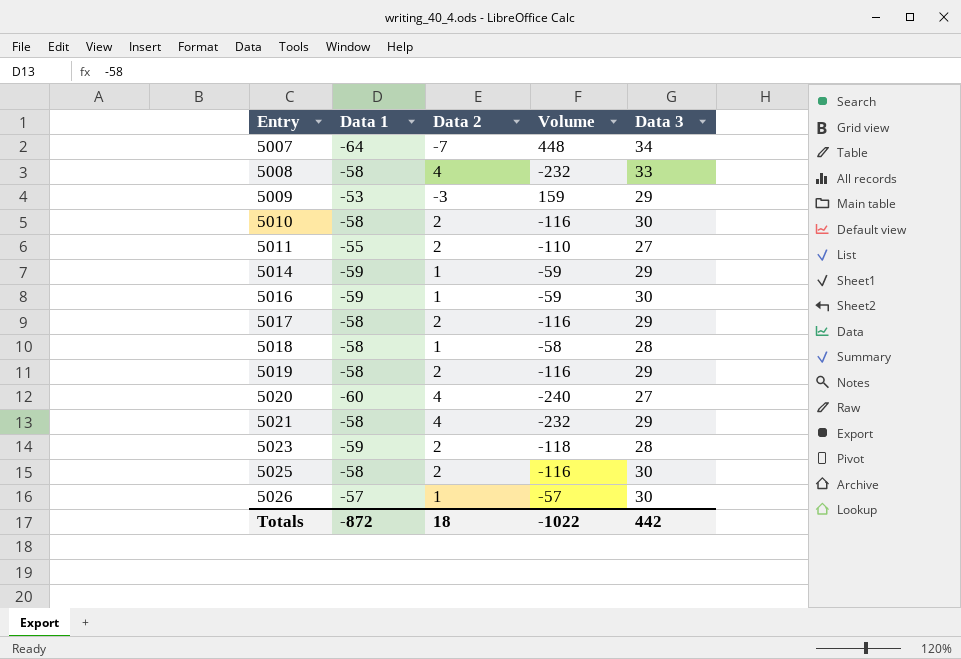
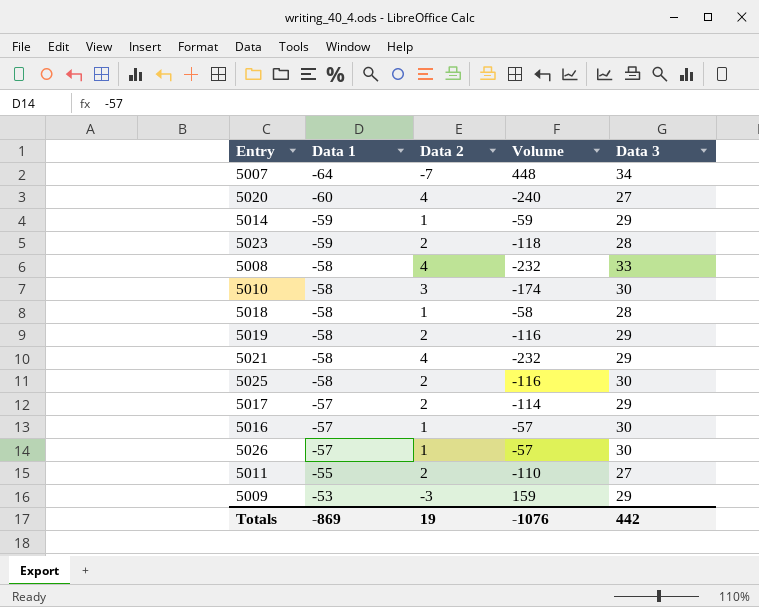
row order: Entry ascending -> Data 1 ascending
5010 | Data 2: 2 -> 3
5010 | Volume: -116 -> -174
5017 | Data 1: -58 -> -57
5017 | Volume: -116 -> -114
5016 | Data 1: -59 -> -57
5016 | Volume: -59 -> -57
Totals | Data 1: -872 -> -869
Totals | Data 2: 18 -> 19
Totals | Volume: -1022 -> -1076

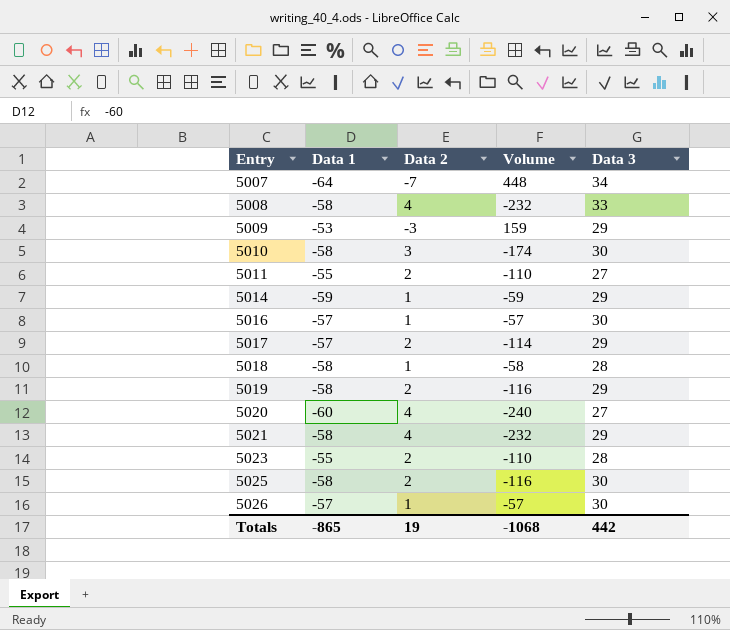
row order: Data 1 ascending -> Entry ascending
5023 | Data 1: -59 -> -55
5023 | Volume: -118 -> -110
Totals | Data 1: -869 -> -865
Totals | Volume: -1076 -> -1068

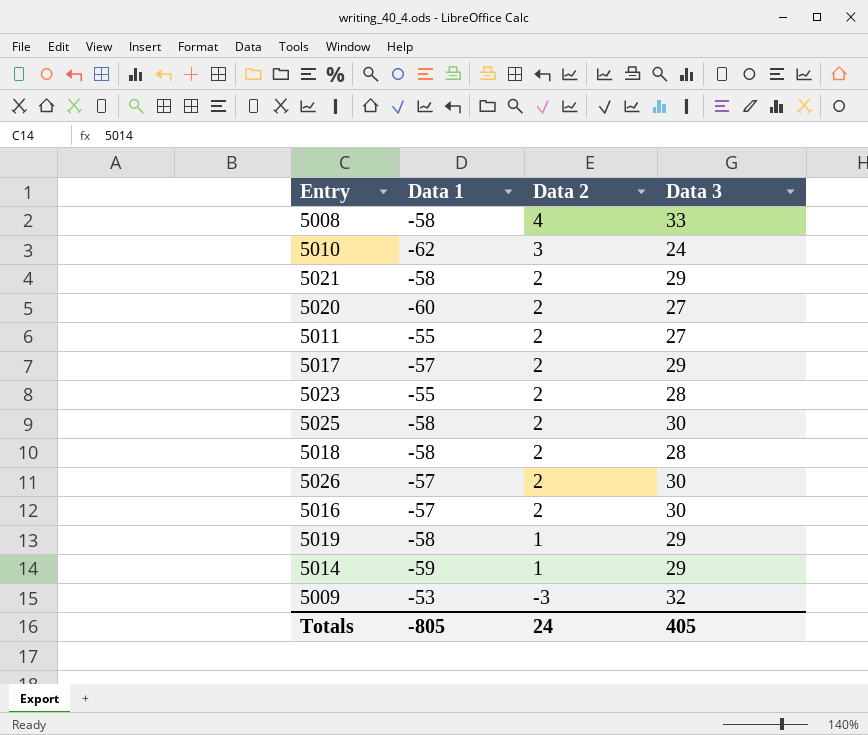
row order: Entry ascending -> Data 2 descending
column Volume | formula: [Data 1] * [Data 2] -> none
row 5007: -64 | -7 | 448 | 34 -> none
5010 | Data 1: -58 -> -62
5010 | Data 3: 30 -> 24
5021 | Data 2: 4 -> 2
5020 | Data 2: 4 -> 2
5018 | Data 2: 1 -> 2
5026 | Data 2: 1 -> 2
5016 | Data 2: 1 -> 2
5019 | Data 2: 2 -> 1
5009 | Data 3: 29 -> 32
Totals | Data 1: -865 -> -805
Totals | Data 2: 19 -> 24
Totals | Data 3: 442 -> 405

